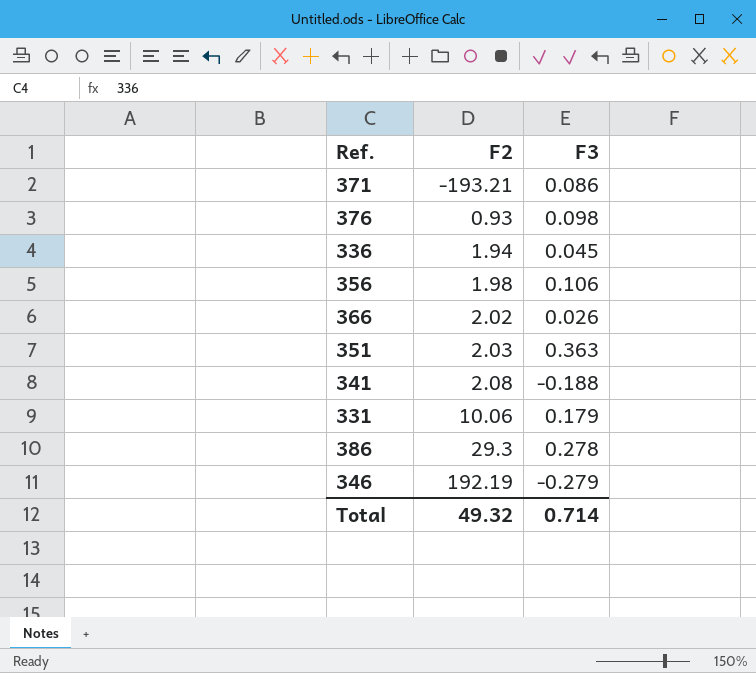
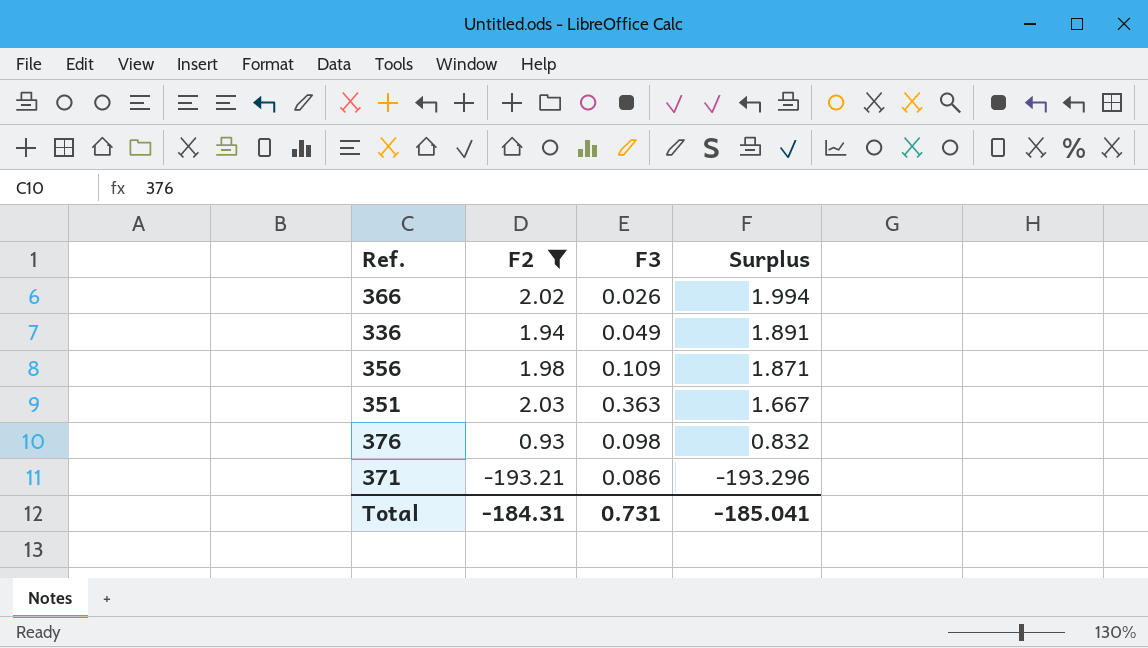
filter: none -> F2 <= 2.03
row order: F2 ascending -> Surplus descending
column Surplus | formula: none -> [F2] - [F3]
336 | F3: 0.045 -> 0.049
356 | F3: 0.106 -> 0.109
Total | F2: 49.32 -> -184.31
Total | F3: 0.714 -> 0.731

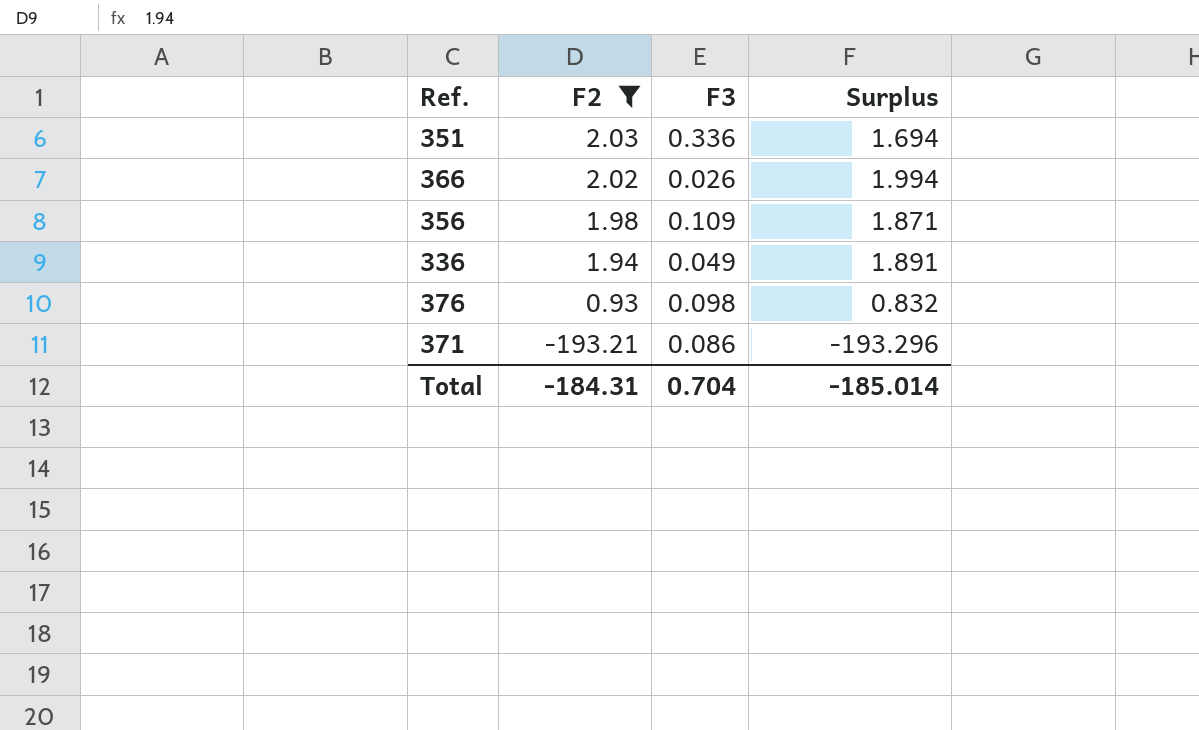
row order: Surplus descending -> F2 descending
351 | F3: 0.363 -> 0.336
351 | Surplus: 1.667 -> 1.694
Total | F3: 0.731 -> 0.704
Total | Surplus: -185.041 -> -185.014

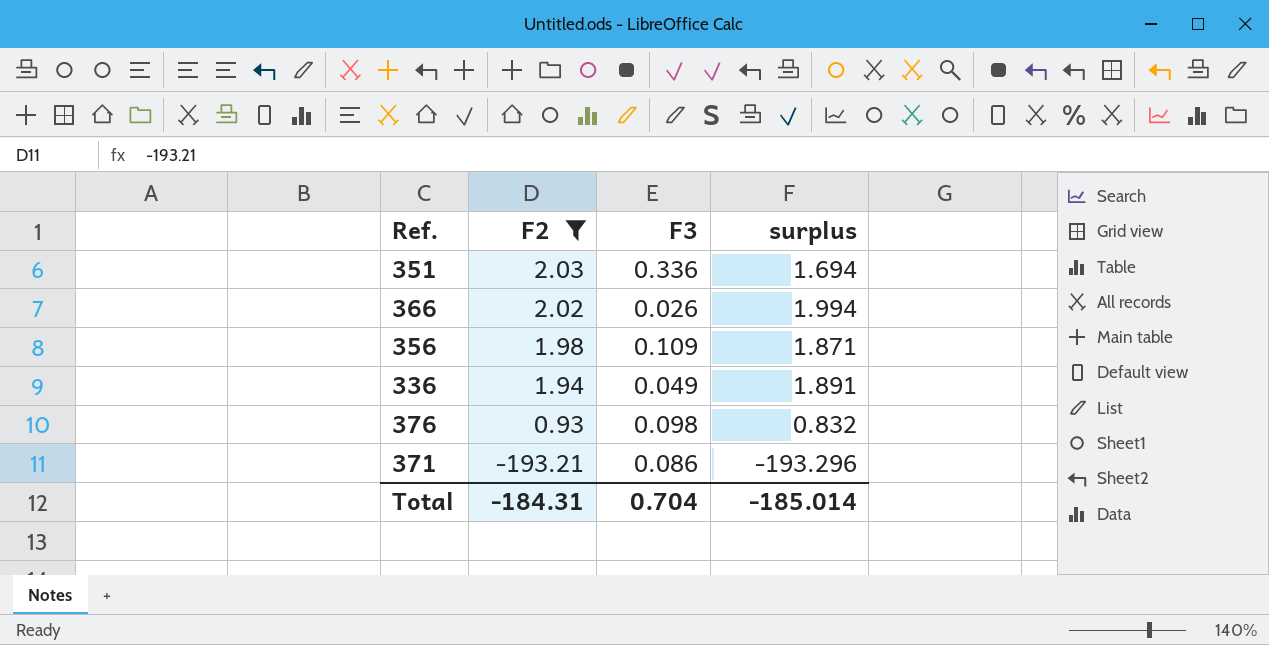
column name: Surplus -> surplus

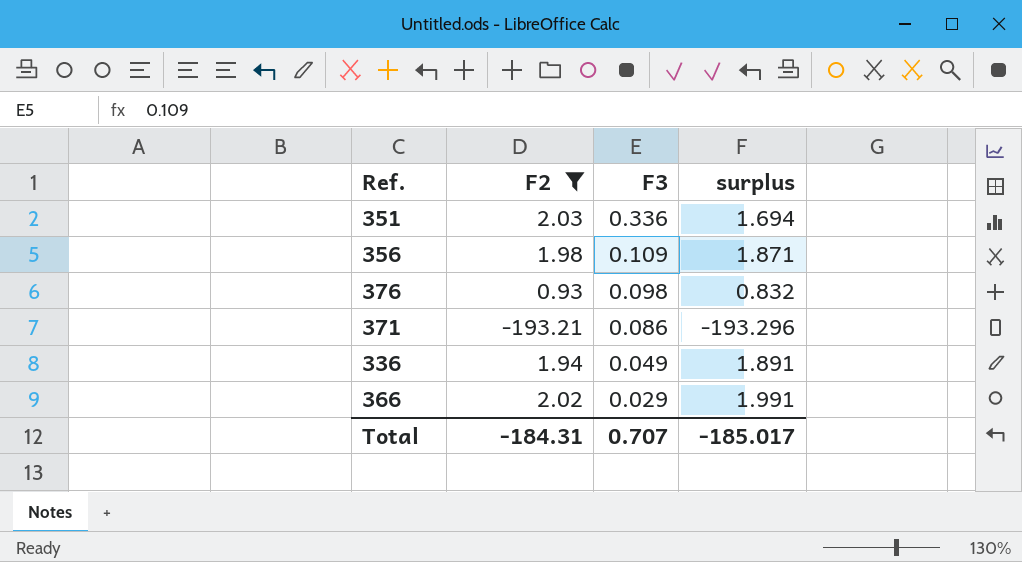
row order: F2 descending -> F3 descending
366 | F3: 0.026 -> 0.029
366 | surplus: 1.994 -> 1.991
Total | F3: 0.704 -> 0.707
Total | surplus: -185.014 -> -185.017

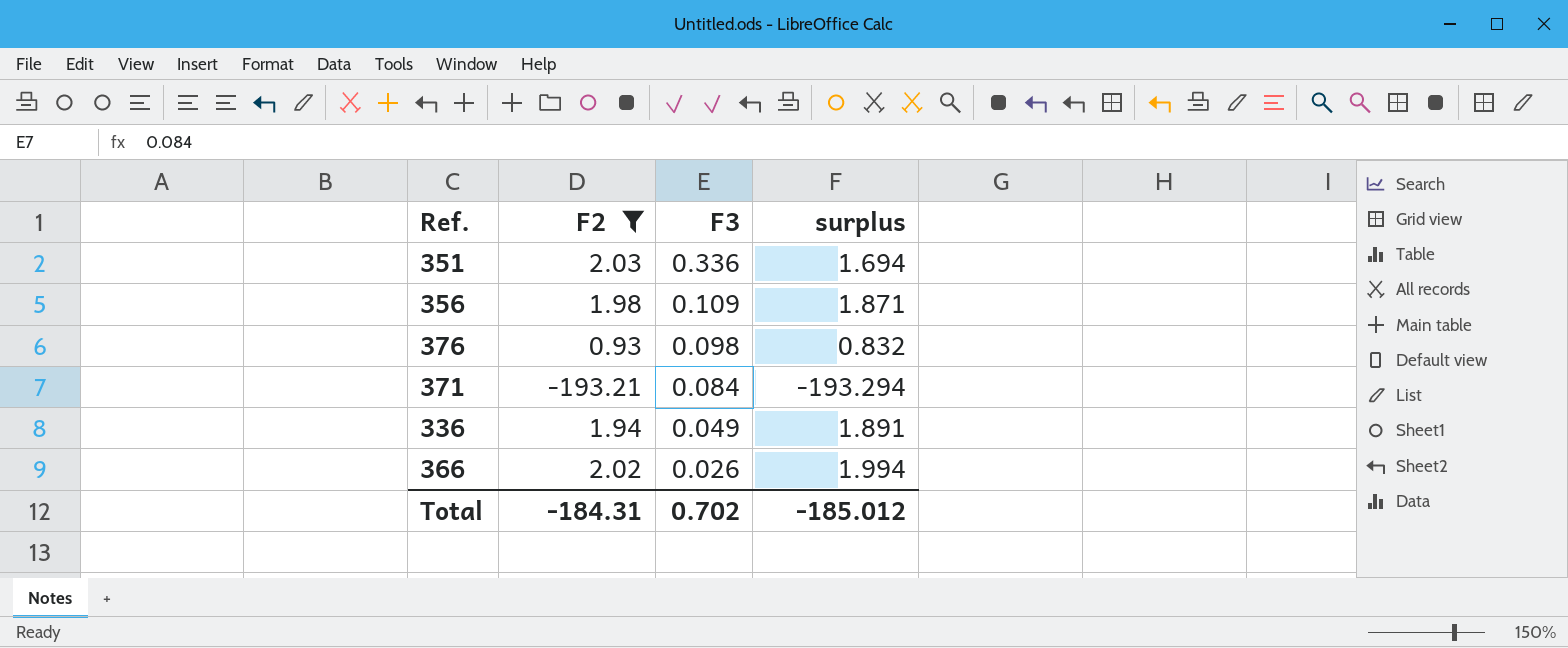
371 | F3: 0.086 -> 0.084
371 | surplus: -193.296 -> -193.294
366 | F3: 0.029 -> 0.026
366 | surplus: 1.991 -> 1.994
Total | F3: 0.707 -> 0.702
Total | surplus: -185.017 -> -185.012

